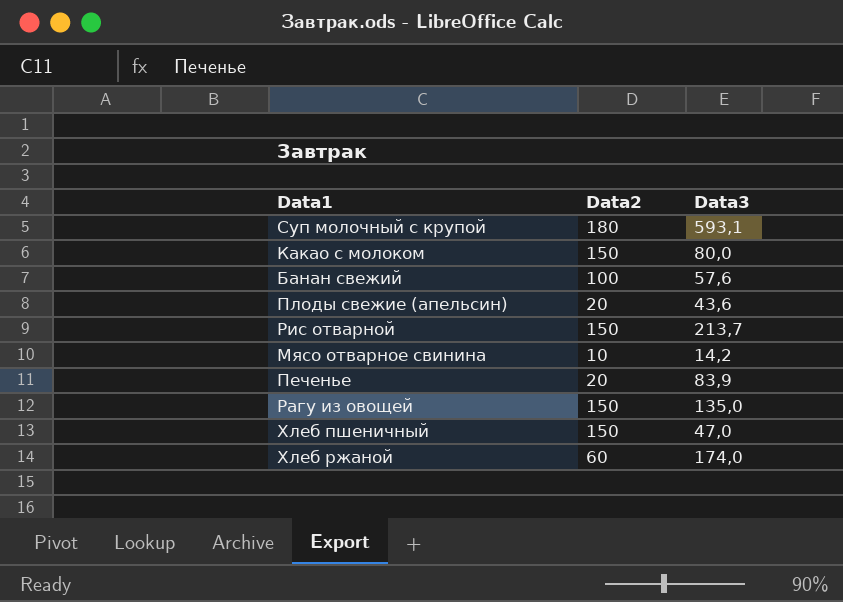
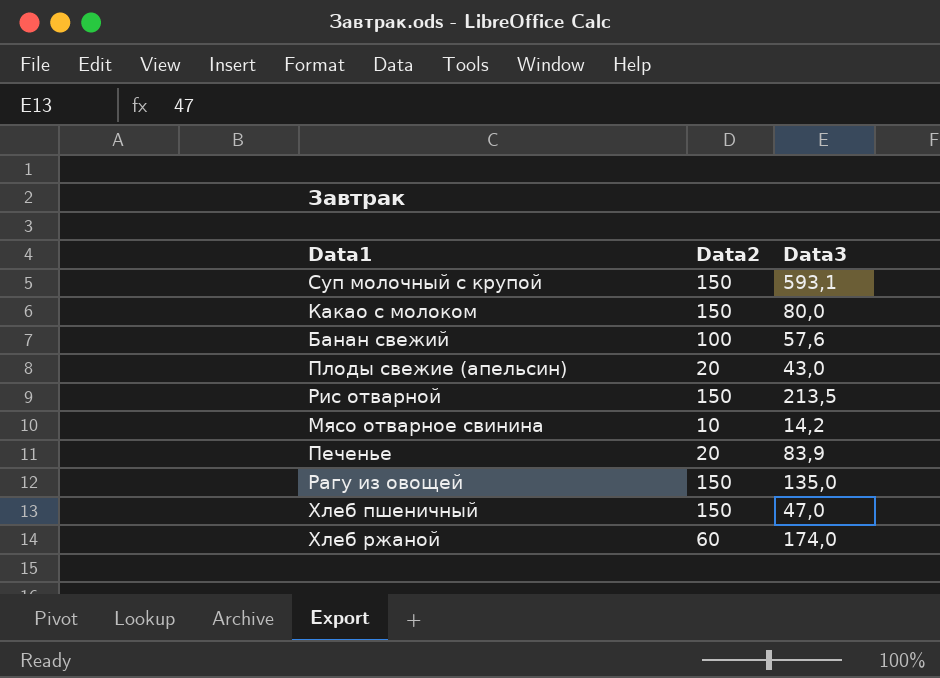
Суп молочный с крупой | Data2: 180 -> 150
Плоды свежие (апельсин) | Data3: 43,6 -> 43,0
Рис отварной | Data3: 213,7 -> 213,5

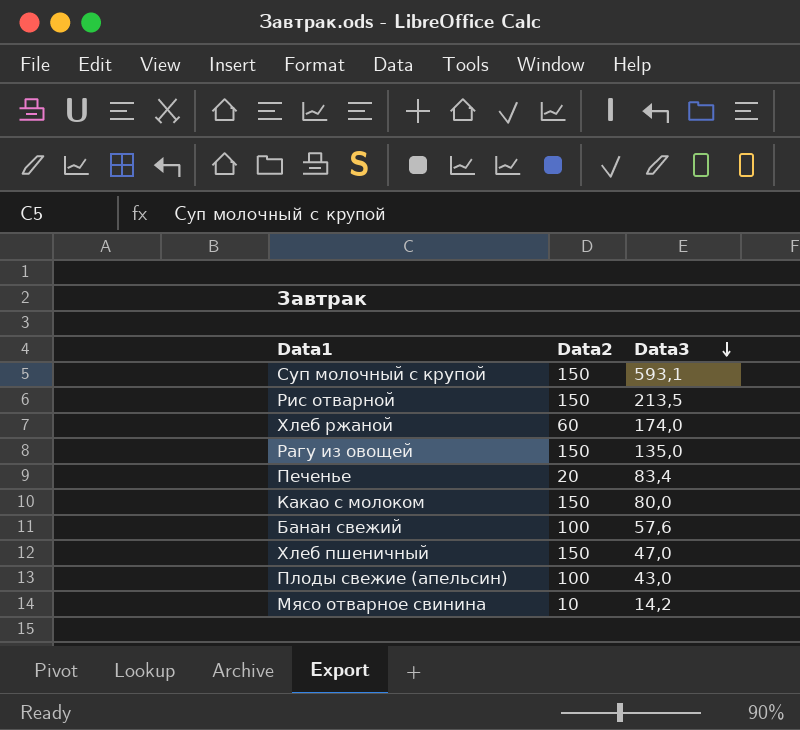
row order: none -> Data3 descending
Печенье | Data3: 83,9 -> 83,4
Плоды свежие (апельсин) | Data2: 20 -> 100

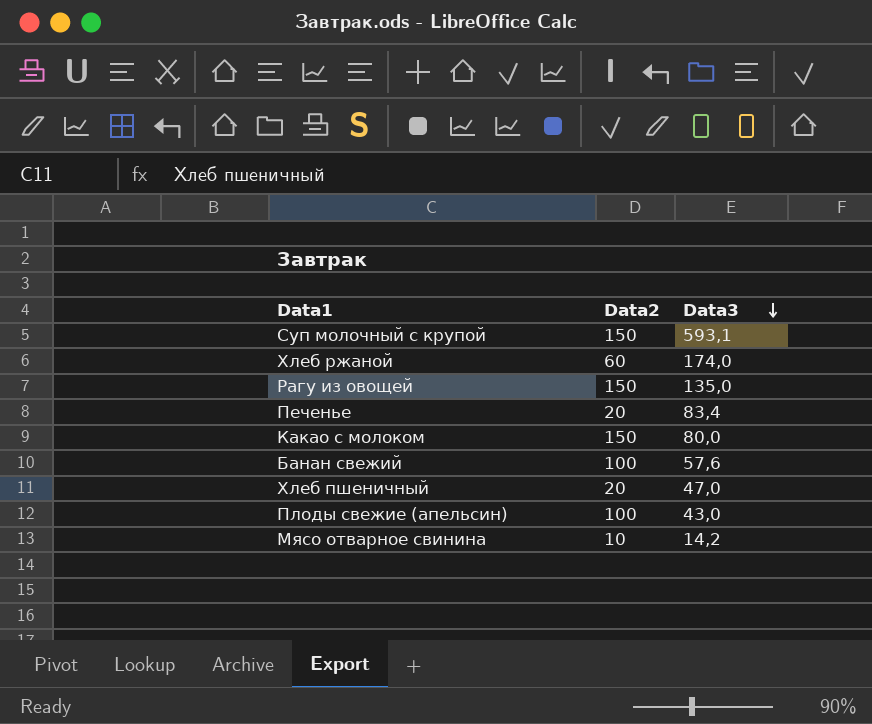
row Рис отварной: 150 | 213,5 -> none
Хлеб пшеничный | Data2: 150 -> 20

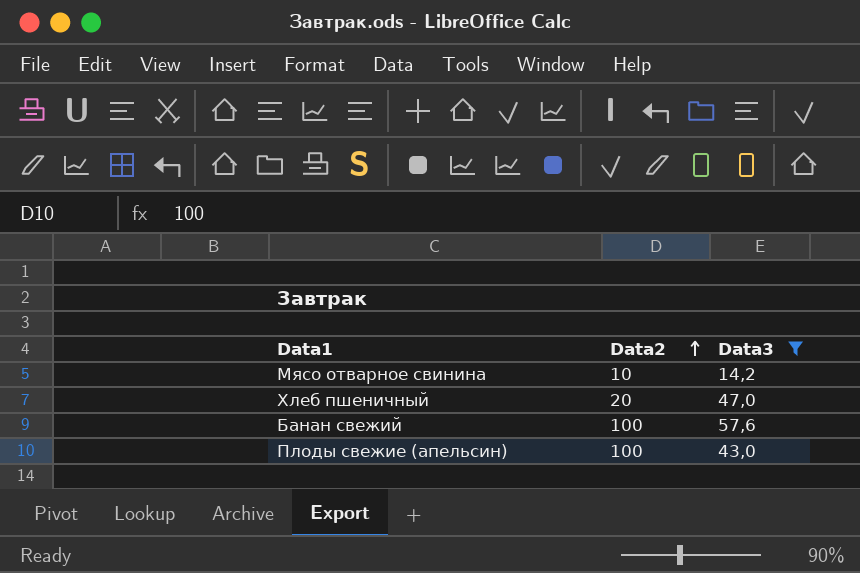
filter: none -> Data3 <= 57,6
row order: Data3 descending -> Data2 ascending

